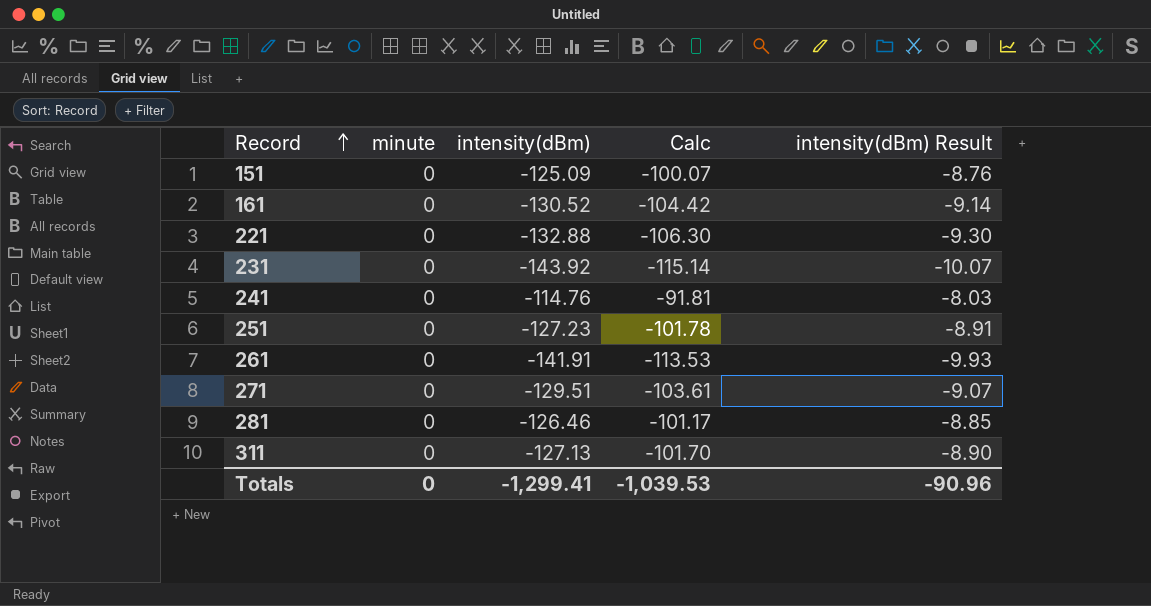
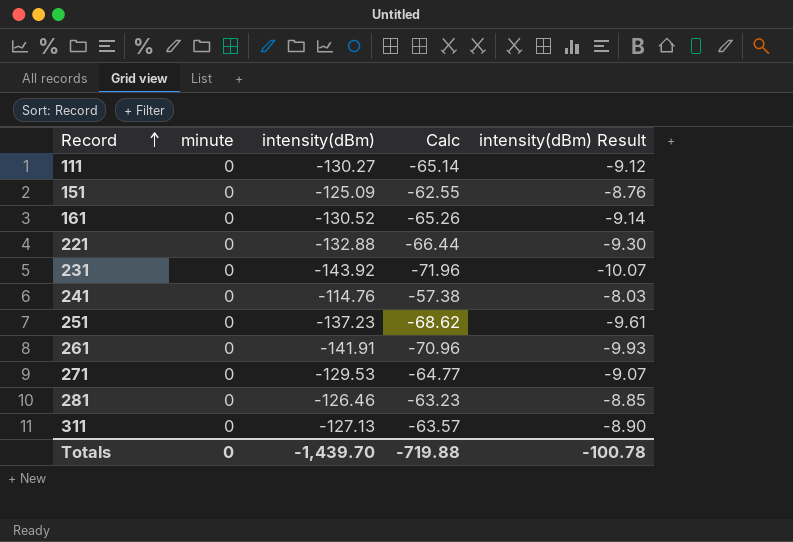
column Calc | formula: [intensity(dBm)] * 0.8 -> [intensity(dBm)] * 0.5
row 111: none -> 0 | -130.27 | -65.14 | -9.12
251 | intensity(dBm): -127.23 -> -137.23
251 | intensity(dBm) Result: -8.91 -> -9.61
271 | intensity(dBm): -129.51 -> -129.53
Totals | intensity(dBm): -1,299.41 -> -1,439.70
Totals | Calc: -1,039.53 -> -719.88
Totals | intensity(dBm) Result: -90.96 -> -100.78

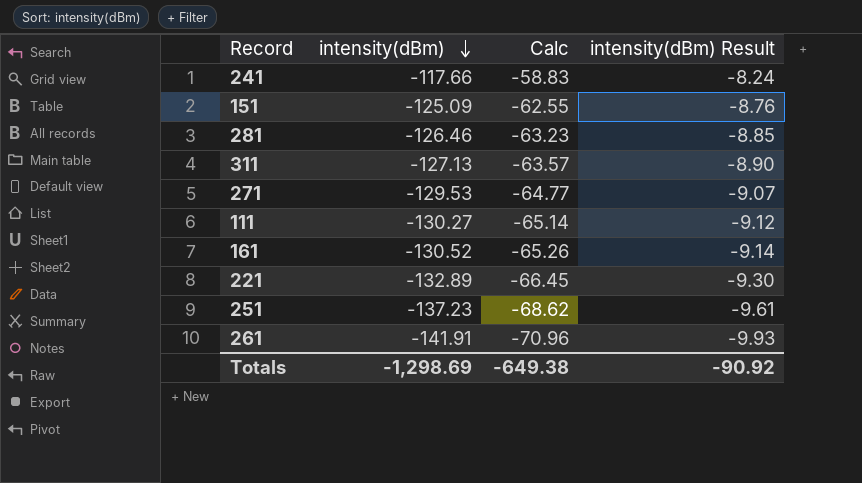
row order: Record ascending -> intensity(dBm) descending
column minute | position: 2 -> none
row 231: 0 | -143.92 | -71.96 | -10.07 -> none
241 | intensity(dBm): -114.76 -> -117.66
241 | Calc: -57.38 -> -58.83
241 | intensity(dBm) Result: -8.03 -> -8.24
221 | intensity(dBm): -132.88 -> -132.89
221 | Calc: -66.44 -> -66.45
Totals | intensity(dBm): -1,439.70 -> -1,298.69
Totals | Calc: -719.88 -> -649.38
Totals | intensity(dBm) Result: -100.78 -> -90.92

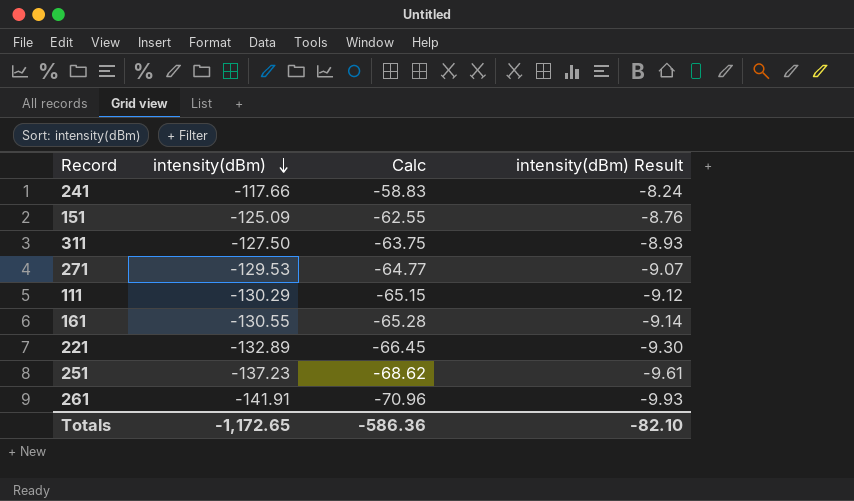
row 281: -126.46 | -63.23 | -8.85 -> none
311 | intensity(dBm): -127.13 -> -127.50
311 | Calc: -63.57 -> -63.75
311 | intensity(dBm) Result: -8.90 -> -8.93
111 | intensity(dBm): -130.27 -> -130.29
111 | Calc: -65.14 -> -65.15
161 | intensity(dBm): -130.52 -> -130.55
161 | Calc: -65.26 -> -65.28
Totals | intensity(dBm): -1,298.69 -> -1,172.65
Totals | Calc: -649.38 -> -586.36
Totals | intensity(dBm) Result: -90.92 -> -82.10

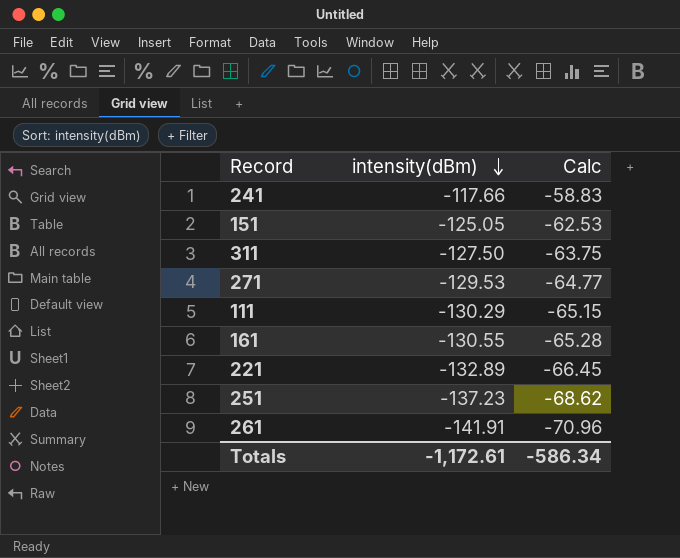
column intensity(dBm) Result | formula: [intensity(dBm)] * 0.07 -> none
151 | intensity(dBm): -125.09 -> -125.05
151 | Calc: -62.55 -> -62.53
Totals | intensity(dBm): -1,172.65 -> -1,172.61
Totals | Calc: -586.36 -> -586.34

